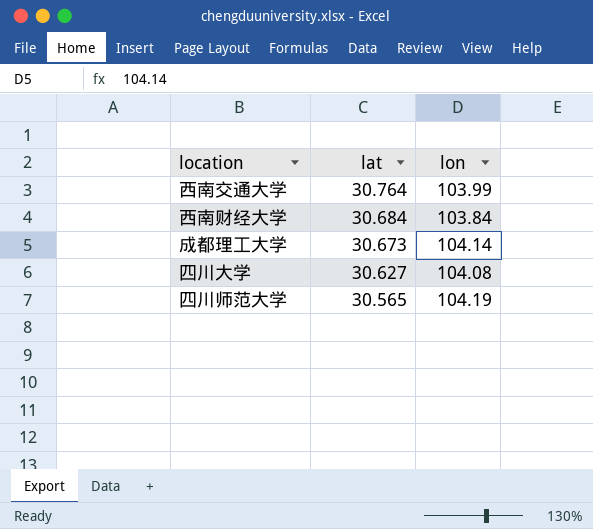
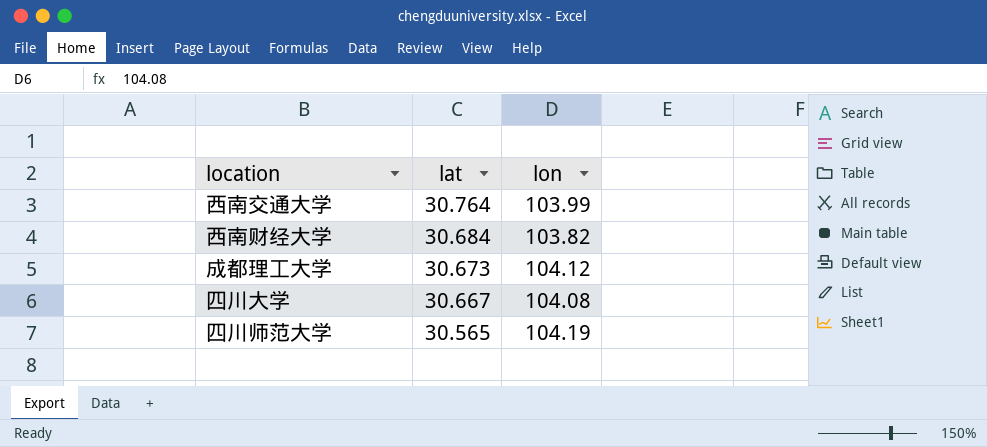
西南财经大学 | lon: 103.84 -> 103.82
成都理工大学 | lon: 104.14 -> 104.12
四川大学 | lat: 30.627 -> 30.667

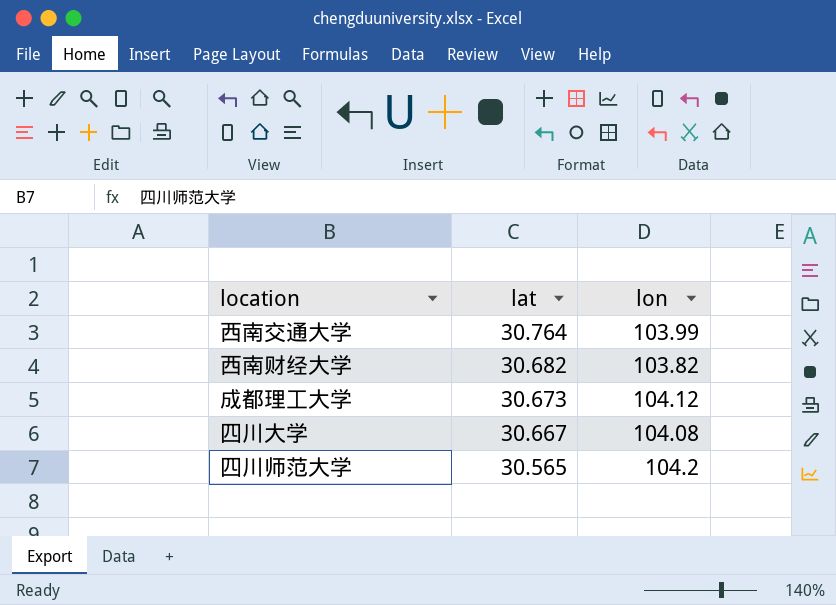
西南财经大学 | lat: 30.684 -> 30.682
四川师范大学 | lon: 104.19 -> 104.2

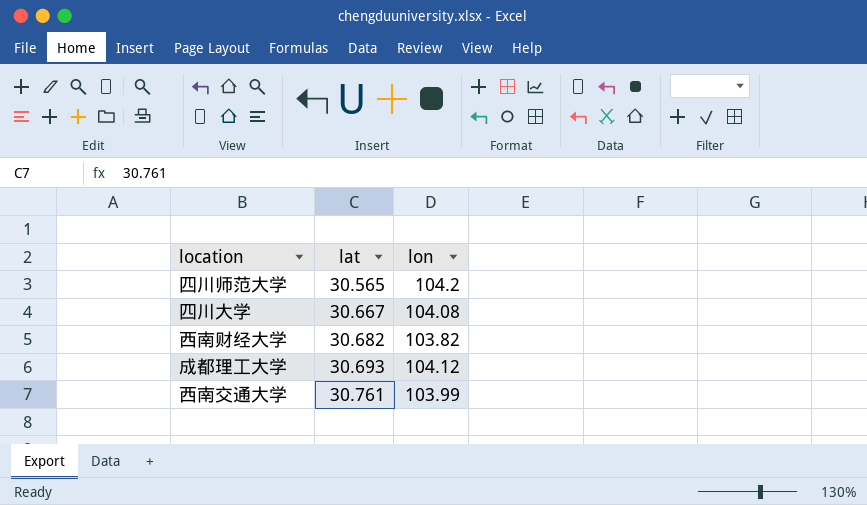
row order: lat descending -> lat ascending
成都理工大学 | lat: 30.673 -> 30.693
西南交通大学 | lat: 30.764 -> 30.761

